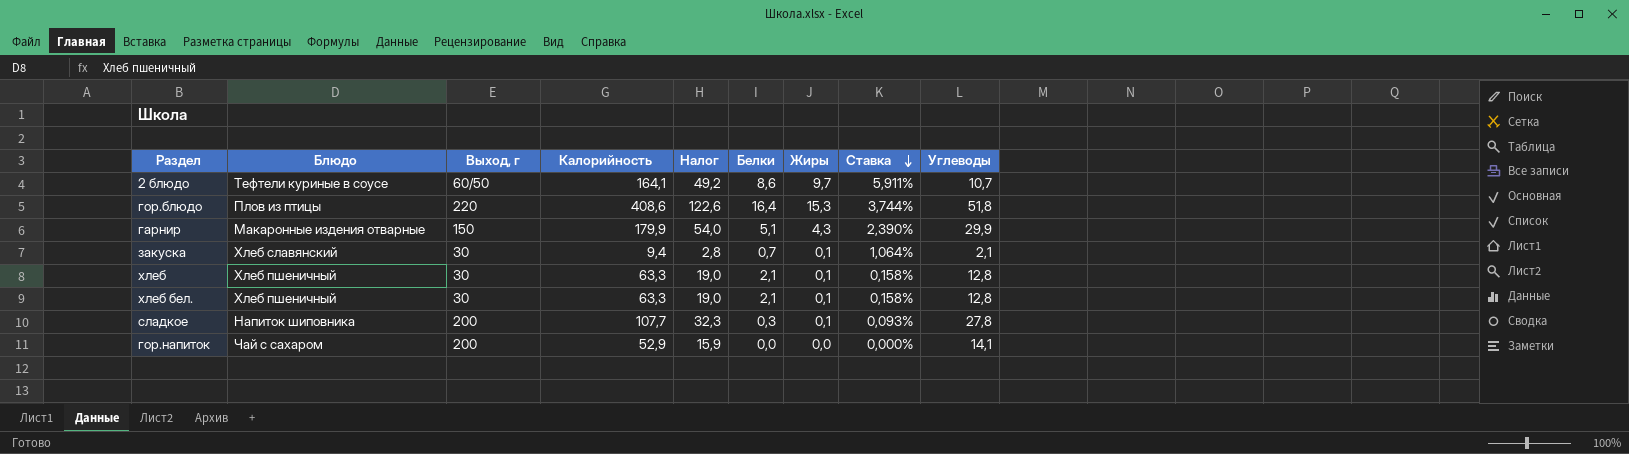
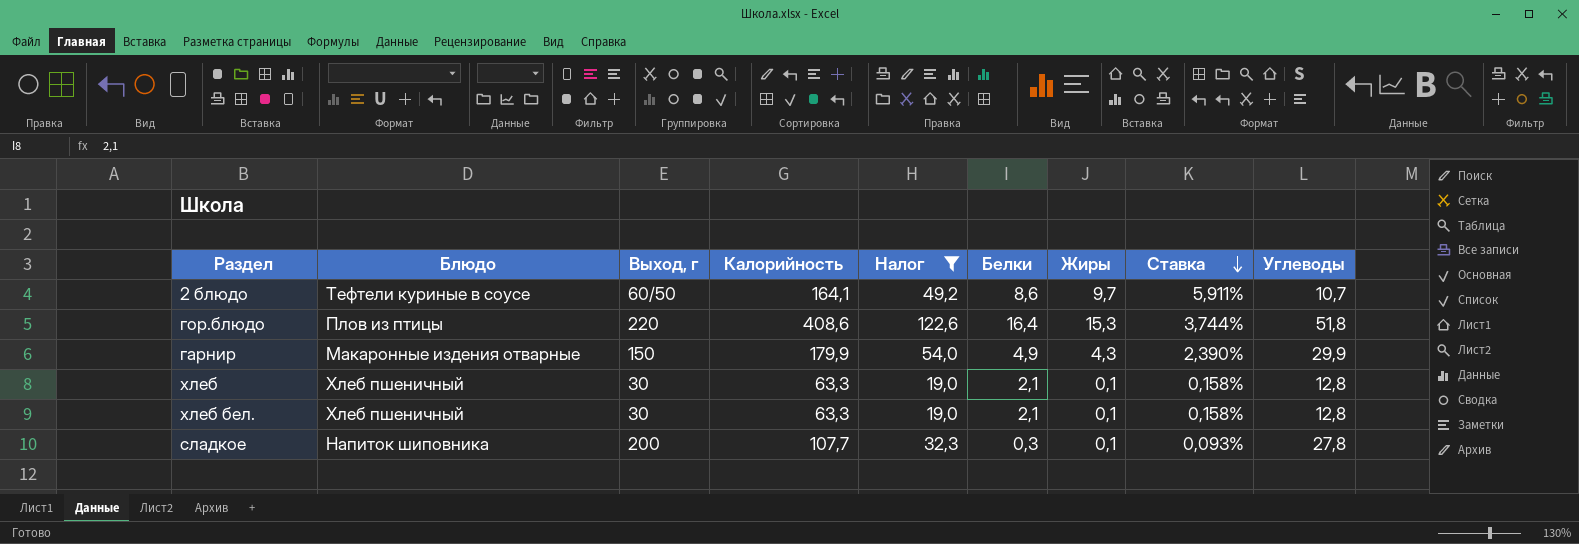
filter: none -> Налог >= 19,0
гарнир | Белки: 5,1 -> 4,9

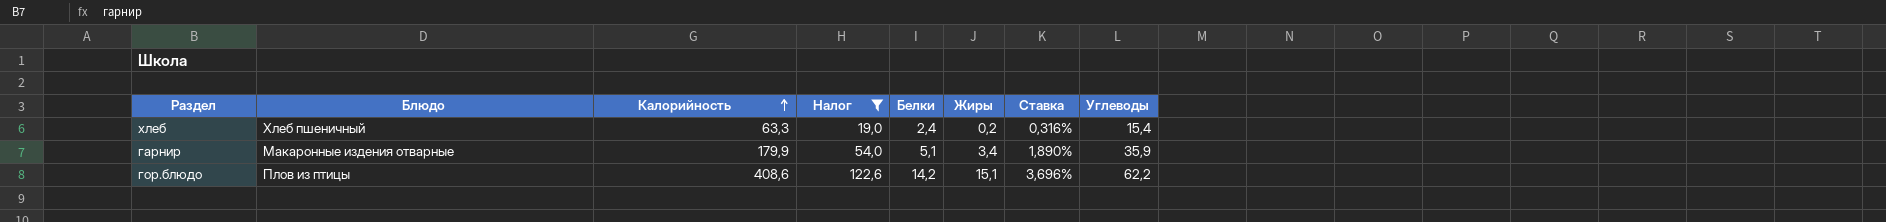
row order: Ставка descending -> Калорийность ascending
column Выход, г | position: 3 -> none
row 2 блюдо: Тефтели куриные в соусе | 60/50 | 164,1 | 49,2 | 8,6 | 9,7 | 5,911% | 10,7 -> none
row хлеб бел.: Хлеб пшеничный | 30 | 63,3 | 19,0 | 2,1 | 0,1 | 0,158% | 12,8 -> none
row сладкое: Напиток шиповника | 200 | 107,7 | 32,3 | 0,3 | 0,1 | 0,093% | 27,8 -> none
хлеб | Белки: 2,1 -> 2,4
хлеб | Жиры: 0,1 -> 0,2
хлеб | Ставка: 0,158% -> 0,316%
хлеб | Углеводы: 12,8 -> 15,4
гарнир | Белки: 4,9 -> 5,1
гарнир | Жиры: 4,3 -> 3,4
гарнир | Ставка: 2,390% -> 1,890%
гарнир | Углеводы: 29,9 -> 35,9
гор.блюдо | Белки: 16,4 -> 14,2
гор.блюдо | Жиры: 15,3 -> 15,1
гор.блюдо | Ставка: 3,744% -> 3,696%
гор.блюдо | Углеводы: 51,8 -> 62,2

